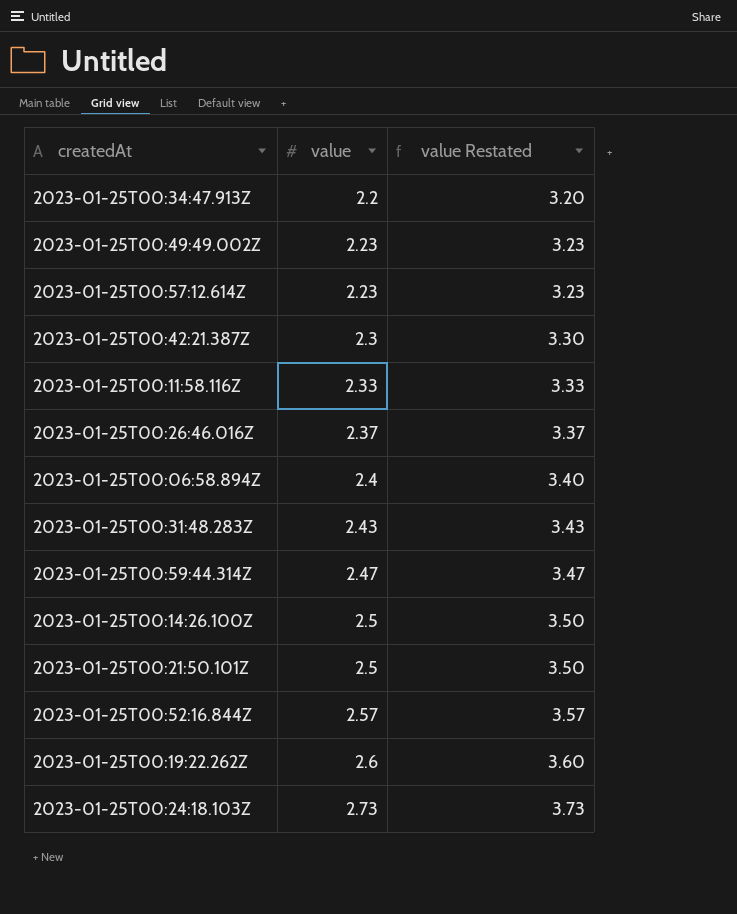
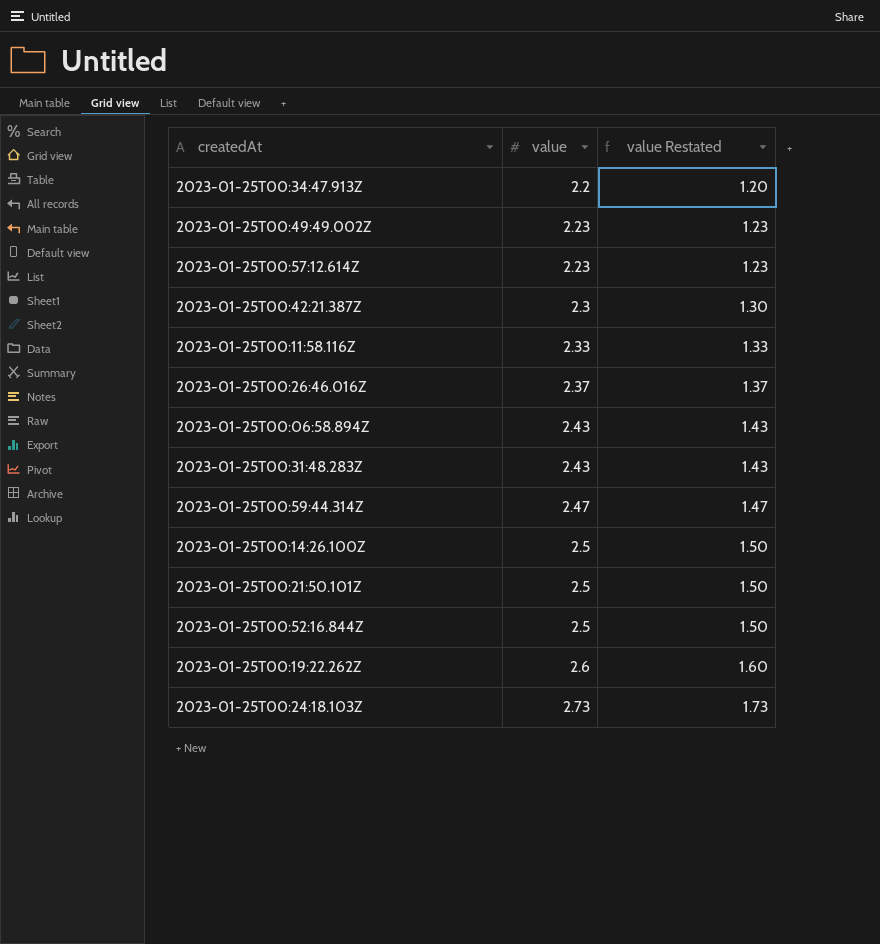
column value Restated | formula: [value] + 1 -> [value] - 1
2023-01-25T00:06:58.894Z | value: 2.4 -> 2.43
2023-01-25T00:52:16.844Z | value: 2.57 -> 2.5

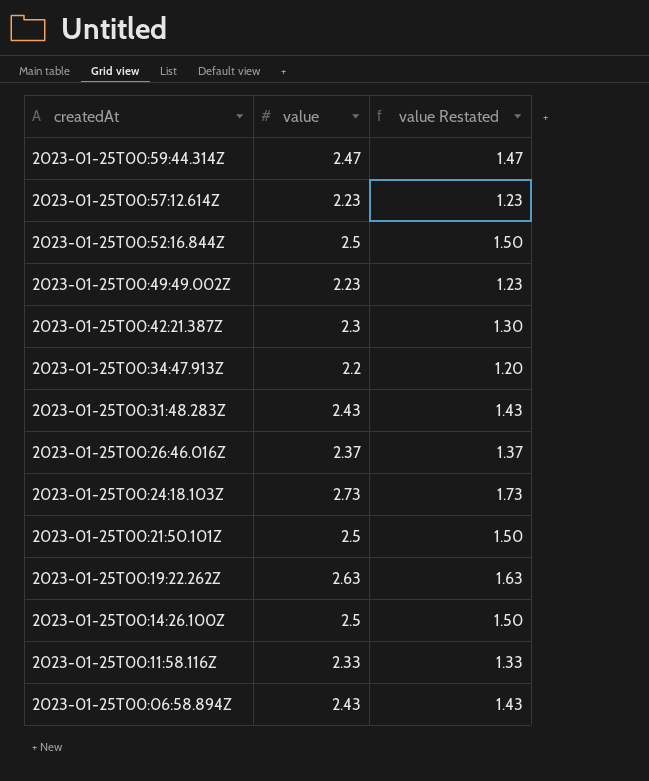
row order: value ascending -> createdAt descending
2023-01-25T00:19:22.262Z | value: 2.6 -> 2.63
2023-01-25T00:19:22.262Z | value Restated: 1.60 -> 1.63

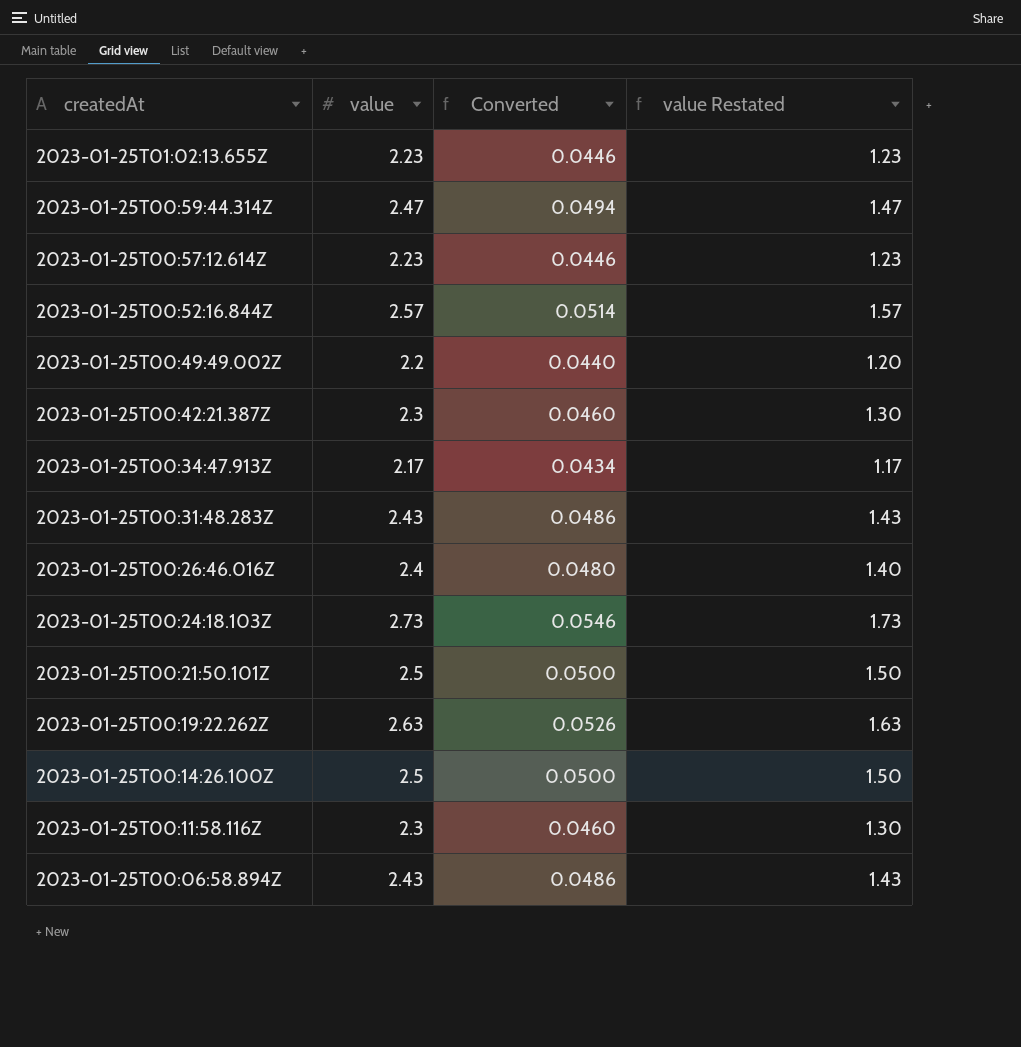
column Converted | formula: none -> [value] * 0.02
row 2023-01-25T01:02:13.655Z: none -> 2.23 | 0.0446 | 1.23
2023-01-25T00:52:16.844Z | value: 2.5 -> 2.57
2023-01-25T00:52:16.844Z | value Restated: 1.50 -> 1.57
2023-01-25T00:49:49.002Z | value: 2.23 -> 2.2
2023-01-25T00:49:49.002Z | value Restated: 1.23 -> 1.20
2023-01-25T00:34:47.913Z | value: 2.2 -> 2.17
2023-01-25T00:34:47.913Z | value Restated: 1.20 -> 1.17
2023-01-25T00:26:46.016Z | value: 2.37 -> 2.4
2023-01-25T00:26:46.016Z | value Restated: 1.37 -> 1.40
2023-01-25T00:11:58.116Z | value: 2.33 -> 2.3
2023-01-25T00:11:58.116Z | value Restated: 1.33 -> 1.30

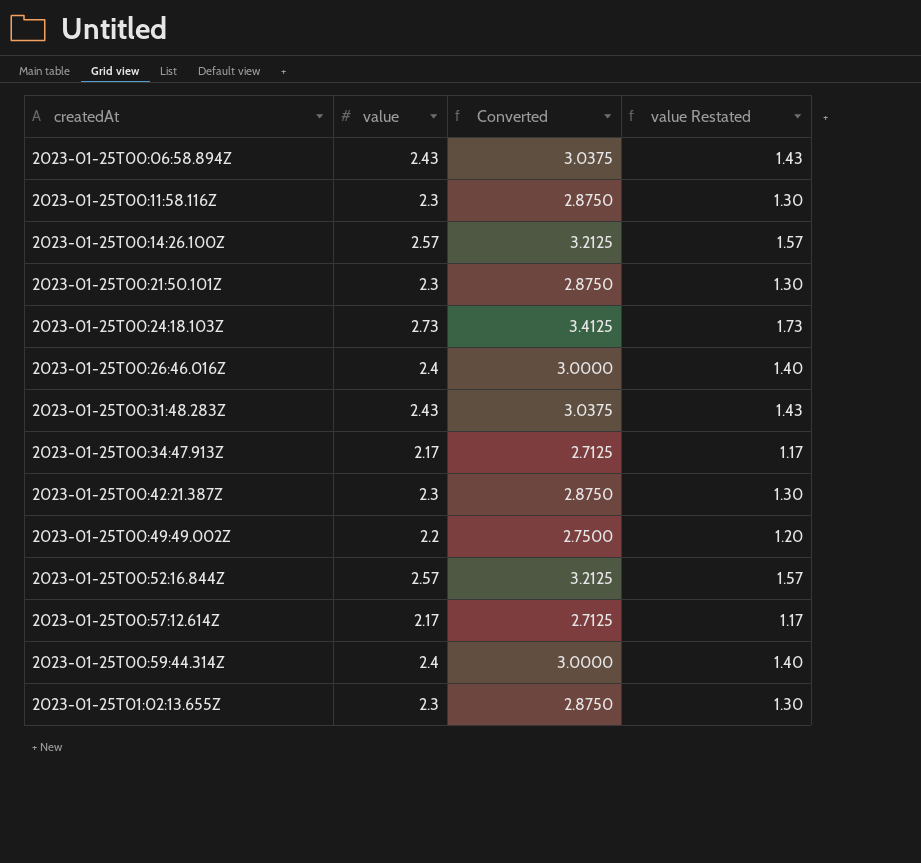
row order: createdAt descending -> createdAt ascending
column Converted | formula: [value] * 0.02 -> [value] * 1.25
row 2023-01-25T00:19:22.262Z: 2.63 | 0.0526 | 1.63 -> none
2023-01-25T00:14:26.100Z | value: 2.5 -> 2.57
2023-01-25T00:14:26.100Z | value Restated: 1.50 -> 1.57
2023-01-25T00:21:50.101Z | value: 2.5 -> 2.3
2023-01-25T00:21:50.101Z | value Restated: 1.50 -> 1.30
2023-01-25T00:57:12.614Z | value: 2.23 -> 2.17
2023-01-25T00:57:12.614Z | value Restated: 1.23 -> 1.17
2023-01-25T00:59:44.314Z | value: 2.47 -> 2.4
2023-01-25T00:59:44.314Z | value Restated: 1.47 -> 1.40
2023-01-25T01:02:13.655Z | value: 2.23 -> 2.3
2023-01-25T01:02:13.655Z | value Restated: 1.23 -> 1.30

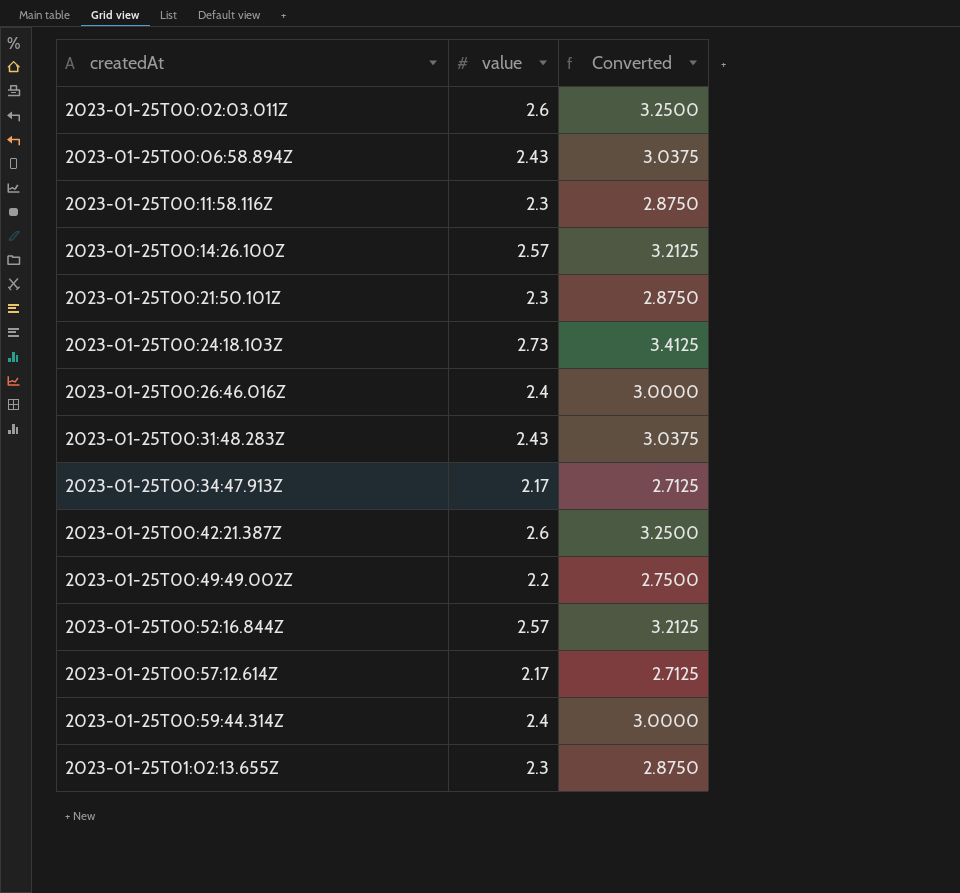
column value Restated | formula: [value] - 1 -> none
row 2023-01-25T00:02:03.011Z: none -> 2.6 | 3.2500
2023-01-25T00:42:21.387Z | value: 2.3 -> 2.6
2023-01-25T00:42:21.387Z | Converted: 2.8750 -> 3.2500

